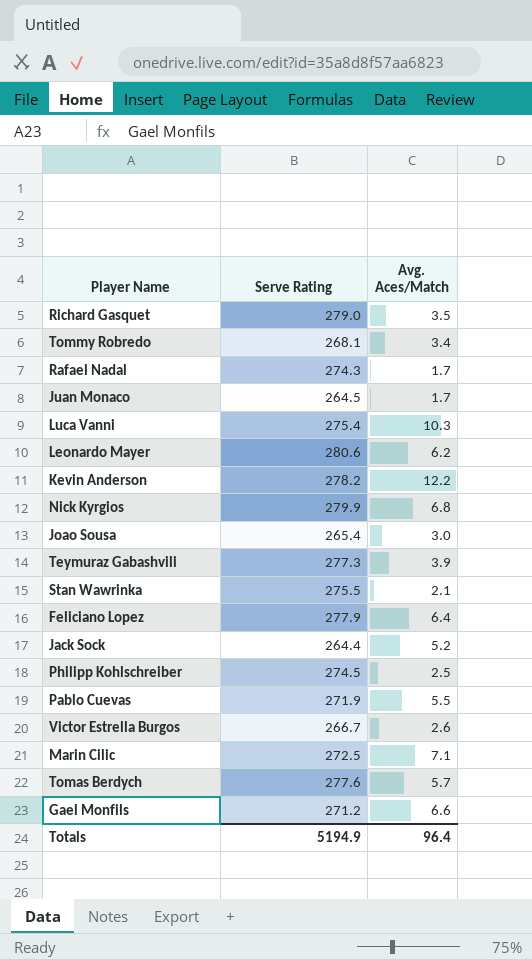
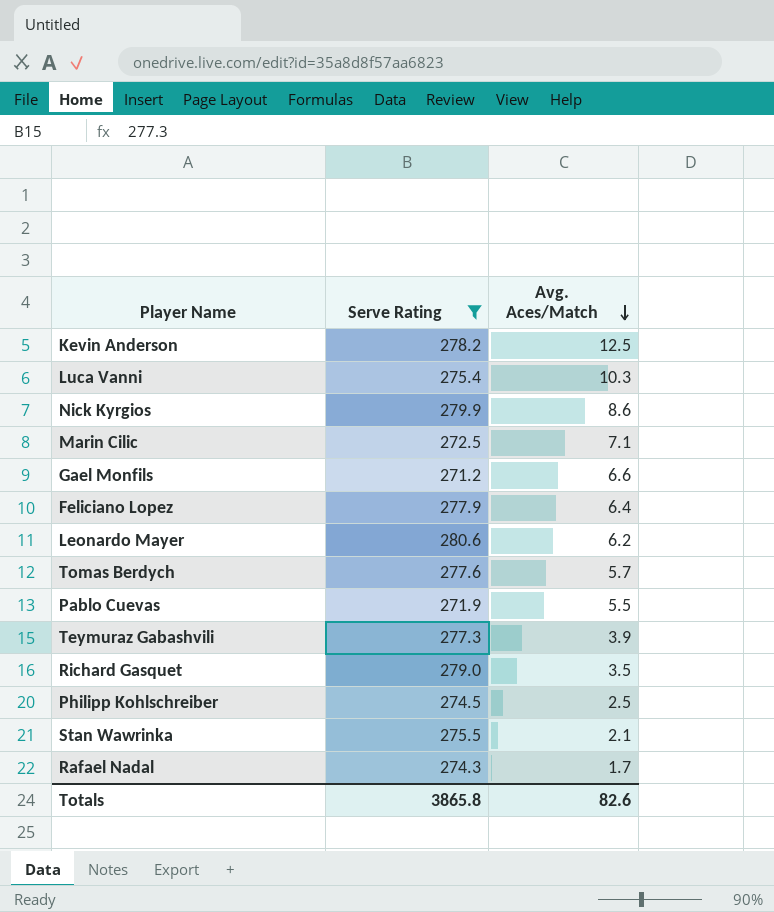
filter: none -> Serve Rating >= 271.2
row order: none -> Avg. Aces/Match descending
Kevin Anderson | Avg. Aces/Match: 12.2 -> 12.5
Nick Kyrgios | Avg. Aces/Match: 6.8 -> 8.6
Totals | Serve Rating: 5194.9 -> 3865.8
Totals | Avg. Aces/Match: 96.4 -> 82.6

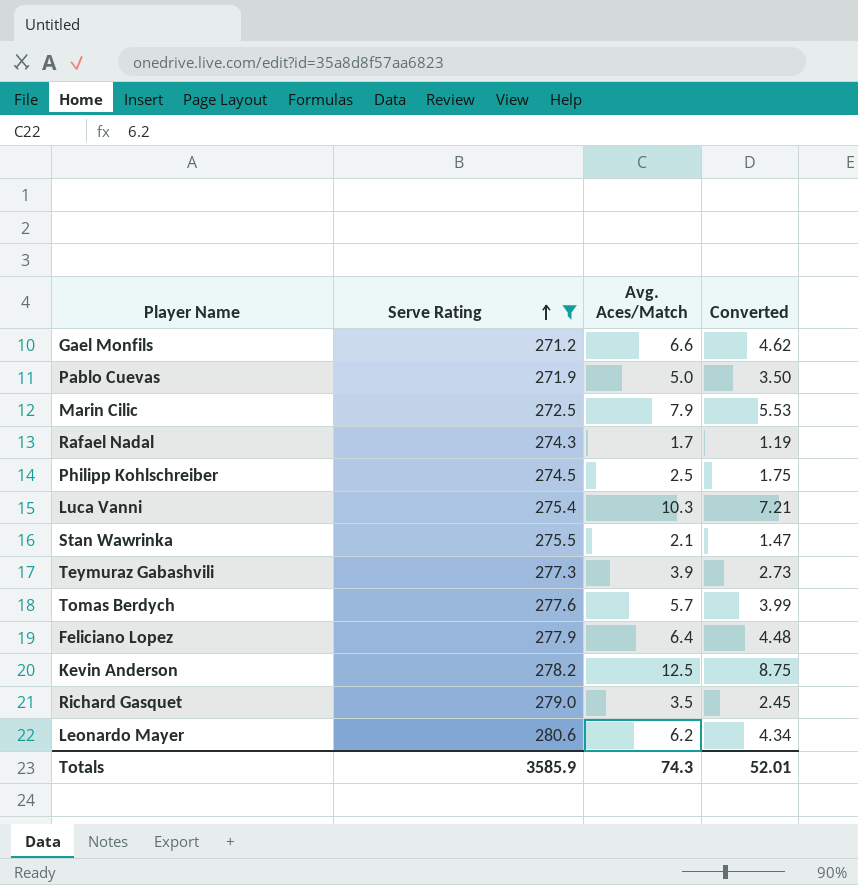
row order: Avg. Aces/Match descending -> Serve Rating ascending
column Converted | formula: none -> [Avg. Aces/Match] * 0.7
row Nick Kyrgios: 279.9 | 8.6 -> none
Pablo Cuevas | Avg. Aces/Match: 5.5 -> 5.0
Marin Cilic | Avg. Aces/Match: 7.1 -> 7.9
Totals | Serve Rating: 3865.8 -> 3585.9
Totals | Avg. Aces/Match: 82.6 -> 74.3

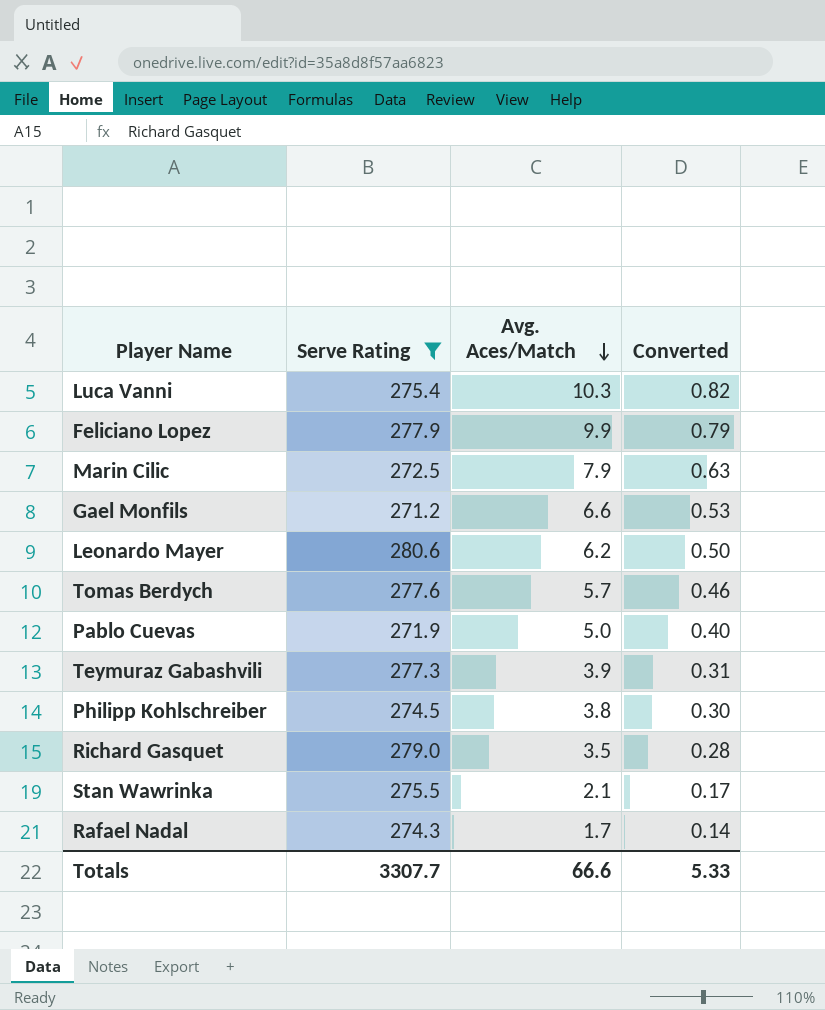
row order: Serve Rating ascending -> Avg. Aces/Match descending
column Converted | formula: [Avg. Aces/Match] * 0.7 -> [Avg. Aces/Match] * 0.08
row Kevin Anderson: 278.2 | 12.5 | 8.75 -> none
Feliciano Lopez | Avg. Aces/Match: 6.4 -> 9.9
Philipp Kohlschreiber | Avg. Aces/Match: 2.5 -> 3.8
Totals | Serve Rating: 3585.9 -> 3307.7
Totals | Avg. Aces/Match: 74.3 -> 66.6
Totals | Converted: 52.01 -> 5.33

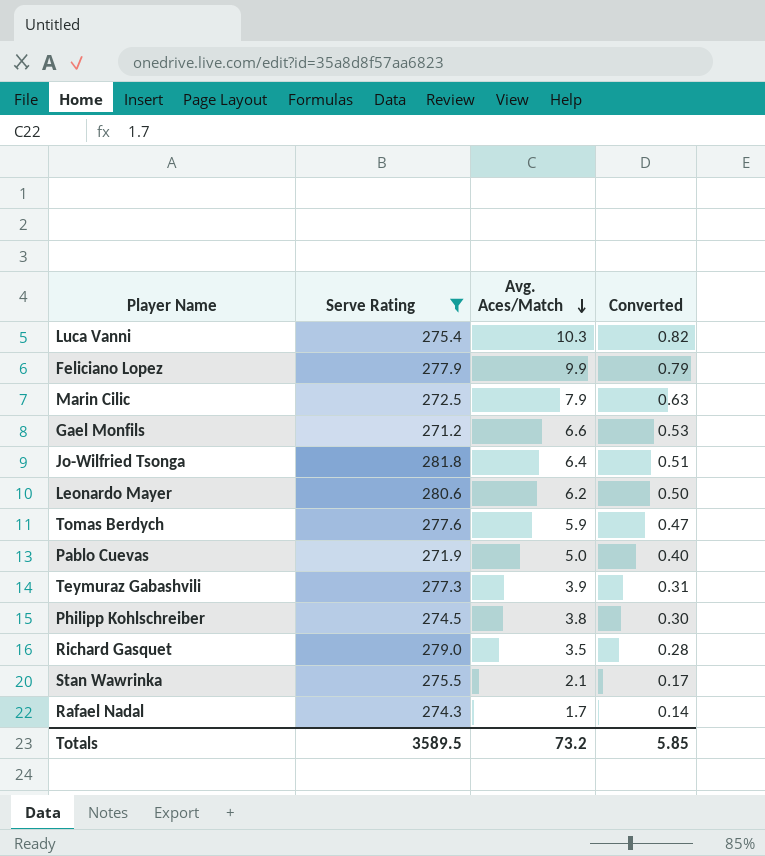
row Jo-Wilfried Tsonga: none -> 281.8 | 6.4 | 0.51
Tomas Berdych | Avg. Aces/Match: 5.7 -> 5.9
Tomas Berdych | Converted: 0.46 -> 0.47
Totals | Serve Rating: 3307.7 -> 3589.5
Totals | Avg. Aces/Match: 66.6 -> 73.2
Totals | Converted: 5.33 -> 5.85

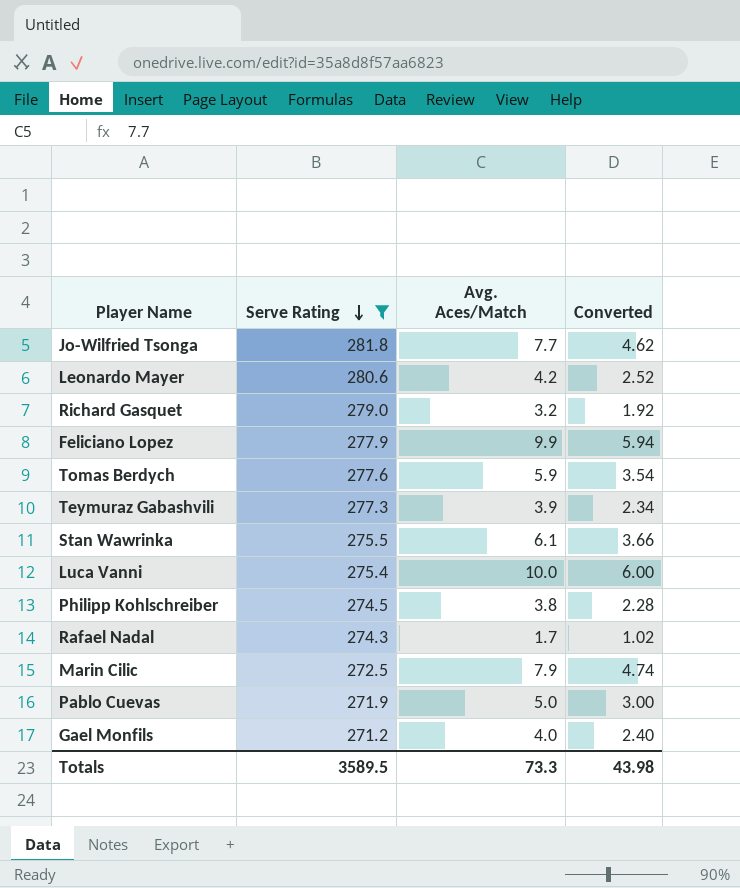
row order: Avg. Aces/Match descending -> Serve Rating descending
column Converted | formula: [Avg. Aces/Match] * 0.08 -> [Avg. Aces/Match] * 0.6
Jo-Wilfried Tsonga | Avg. Aces/Match: 6.4 -> 7.7
Leonardo Mayer | Avg. Aces/Match: 6.2 -> 4.2
Richard Gasquet | Avg. Aces/Match: 3.5 -> 3.2
Stan Wawrinka | Avg. Aces/Match: 2.1 -> 6.1
Luca Vanni | Avg. Aces/Match: 10.3 -> 10.0
Gael Monfils | Avg. Aces/Match: 6.6 -> 4.0
Totals | Avg. Aces/Match: 73.2 -> 73.3
Totals | Converted: 5.85 -> 43.98

